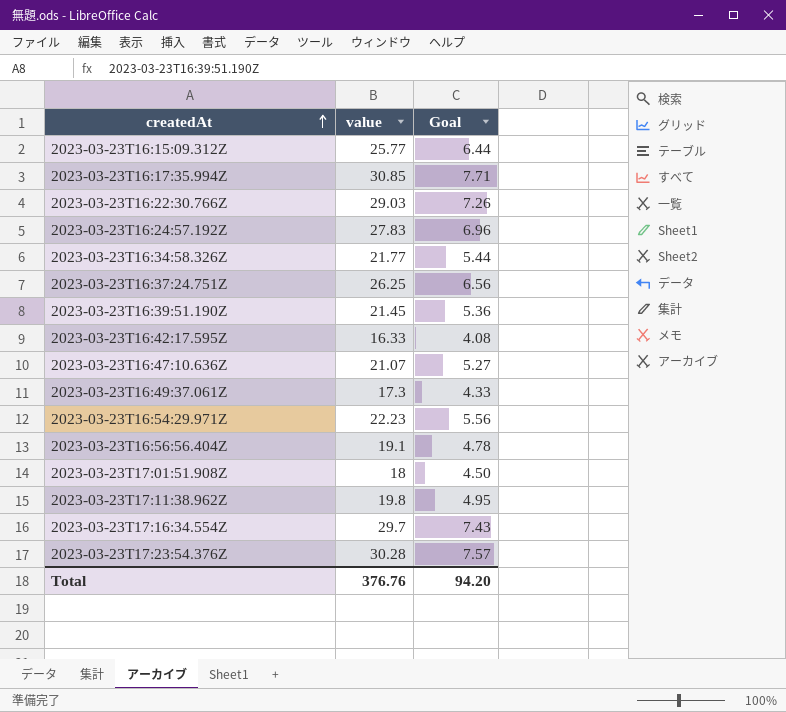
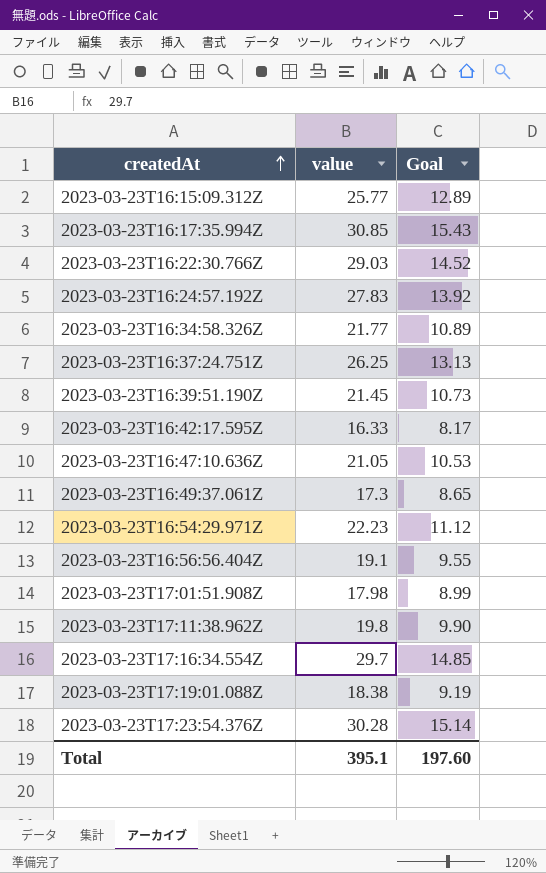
column Goal | formula: [value] * 0.25 -> [value] * 0.5
2023-03-23T16:47:10.636Z | value: 21.07 -> 21.05
2023-03-23T17:01:51.908Z | value: 18 -> 17.98
row 2023-03-23T17:19:01.088Z: none -> 18.38 | 9.19
Total | value: 376.76 -> 395.1
Total | Goal: 94.20 -> 197.60

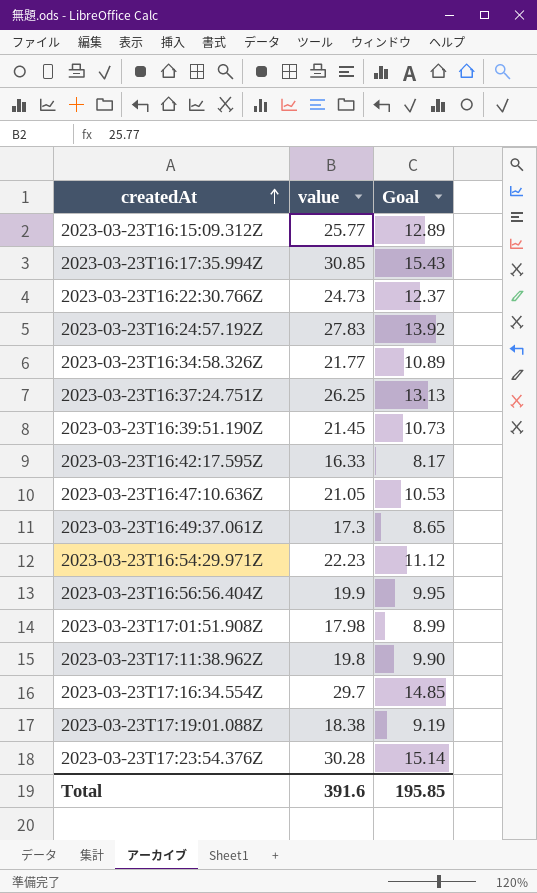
2023-03-23T16:22:30.766Z | value: 29.03 -> 24.73
2023-03-23T16:22:30.766Z | Goal: 14.52 -> 12.37
2023-03-23T16:56:56.404Z | value: 19.1 -> 19.9
2023-03-23T16:56:56.404Z | Goal: 9.55 -> 9.95
Total | value: 395.1 -> 391.6
Total | Goal: 197.60 -> 195.85

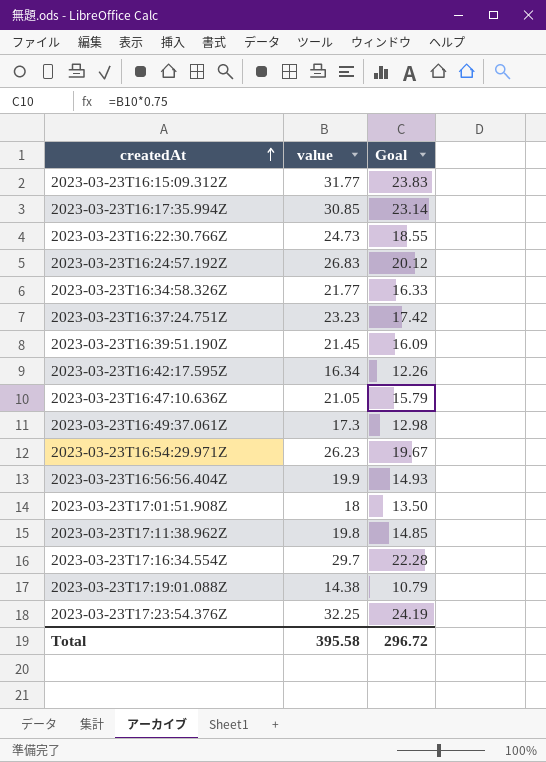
column Goal | formula: [value] * 0.5 -> [value] * 0.75
2023-03-23T16:15:09.312Z | value: 25.77 -> 31.77
2023-03-23T16:24:57.192Z | value: 27.83 -> 26.83
2023-03-23T16:37:24.751Z | value: 26.25 -> 23.23
2023-03-23T16:42:17.595Z | value: 16.33 -> 16.34
2023-03-23T16:54:29.971Z | value: 22.23 -> 26.23
2023-03-23T17:01:51.908Z | value: 17.98 -> 18
2023-03-23T17:19:01.088Z | value: 18.38 -> 14.38
2023-03-23T17:23:54.376Z | value: 30.28 -> 32.25
Total | value: 391.6 -> 395.58
Total | Goal: 195.85 -> 296.72

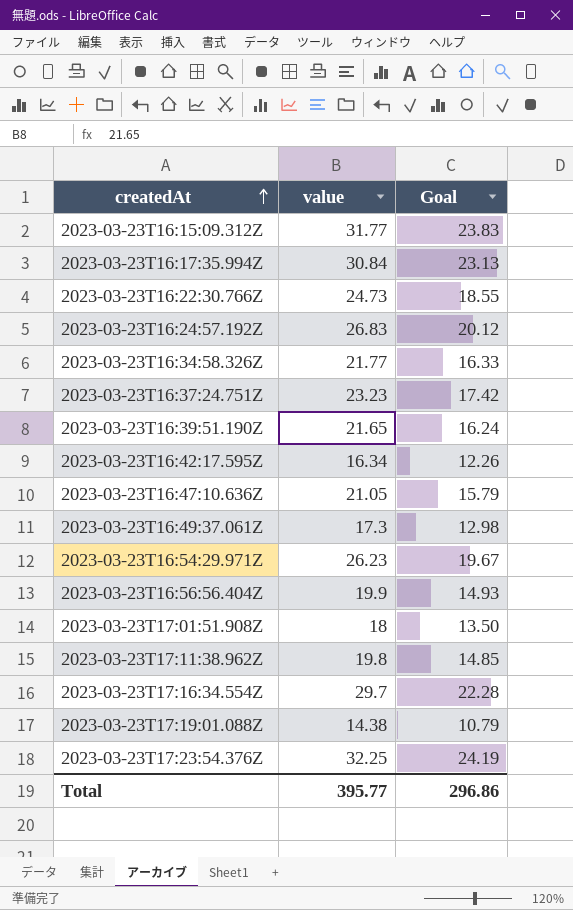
2023-03-23T16:17:35.994Z | value: 30.85 -> 30.84
2023-03-23T16:17:35.994Z | Goal: 23.14 -> 23.13
2023-03-23T16:39:51.190Z | value: 21.45 -> 21.65
2023-03-23T16:39:51.190Z | Goal: 16.09 -> 16.24
Total | value: 395.58 -> 395.77
Total | Goal: 296.72 -> 296.86

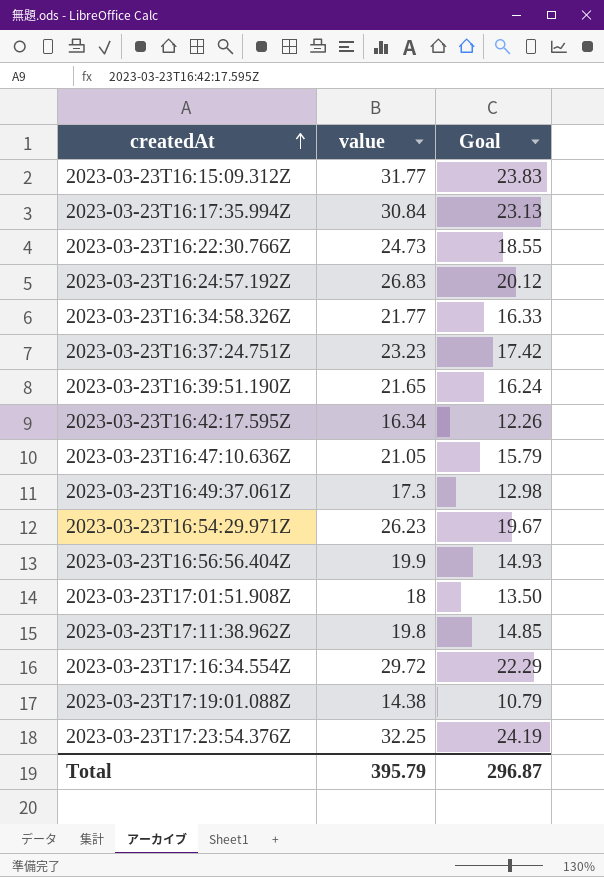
2023-03-23T17:16:34.554Z | value: 29.7 -> 29.72
2023-03-23T17:16:34.554Z | Goal: 22.28 -> 22.29
Total | value: 395.77 -> 395.79
Total | Goal: 296.86 -> 296.87

